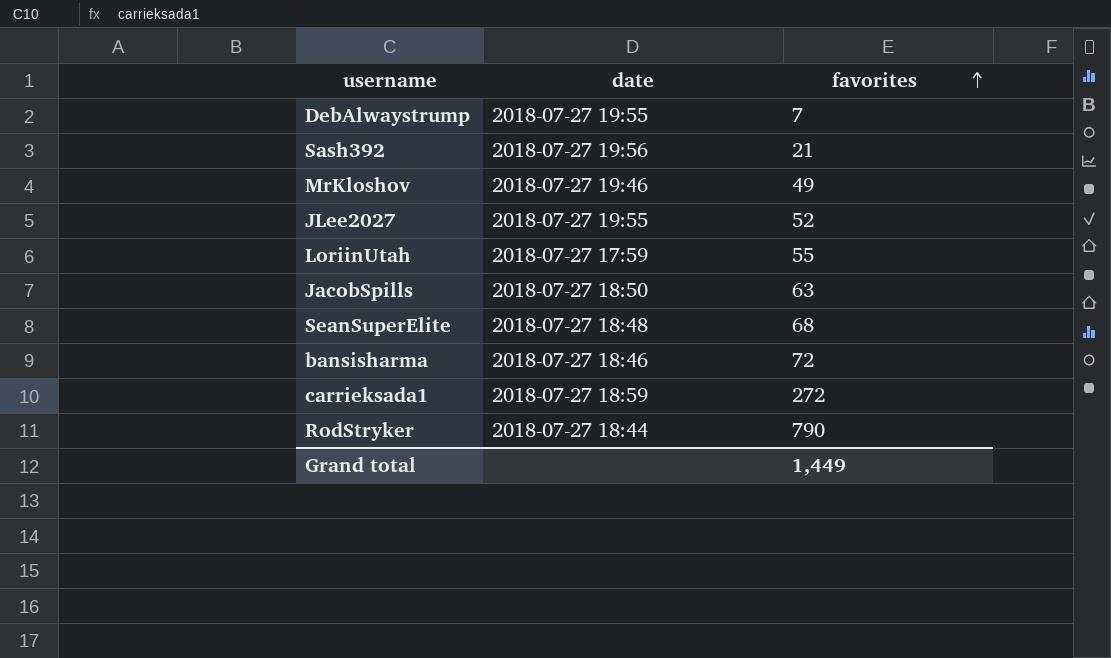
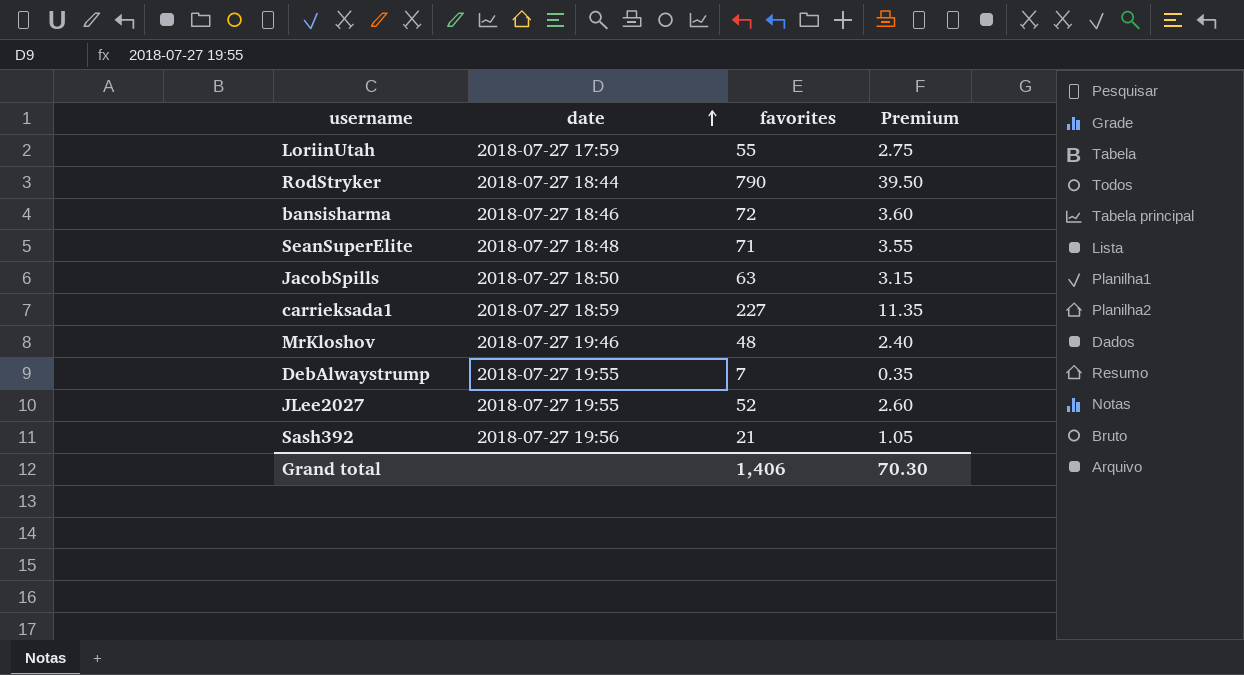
row order: favorites ascending -> date ascending
column Premium | formula: none -> [favorites] * 0.05
SeanSuperElite | favorites: 68 -> 71
carrieksada1 | favorites: 272 -> 227
MrKloshov | favorites: 49 -> 48
Grand total | favorites: 1,449 -> 1,406

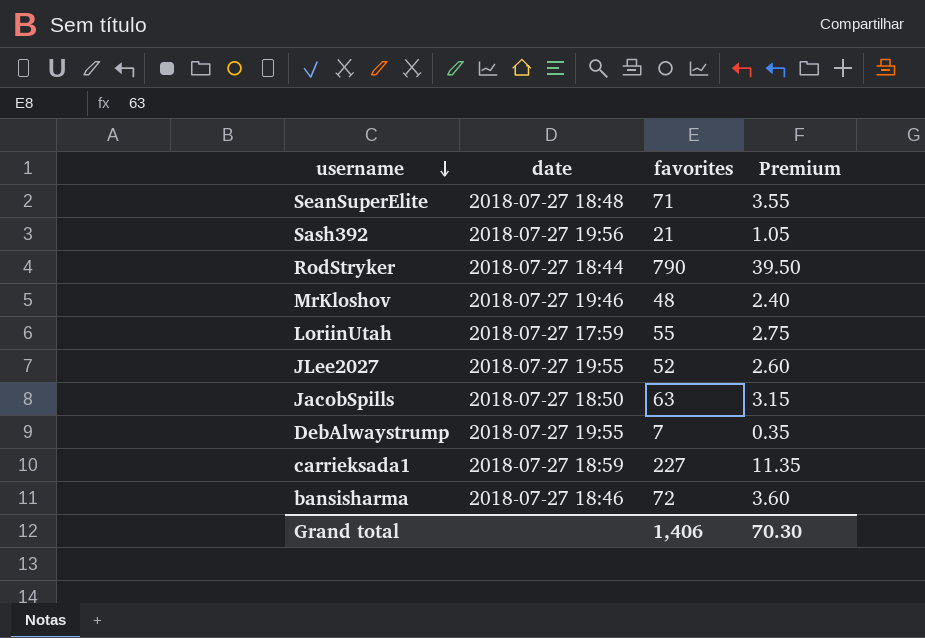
row order: date ascending -> username descending

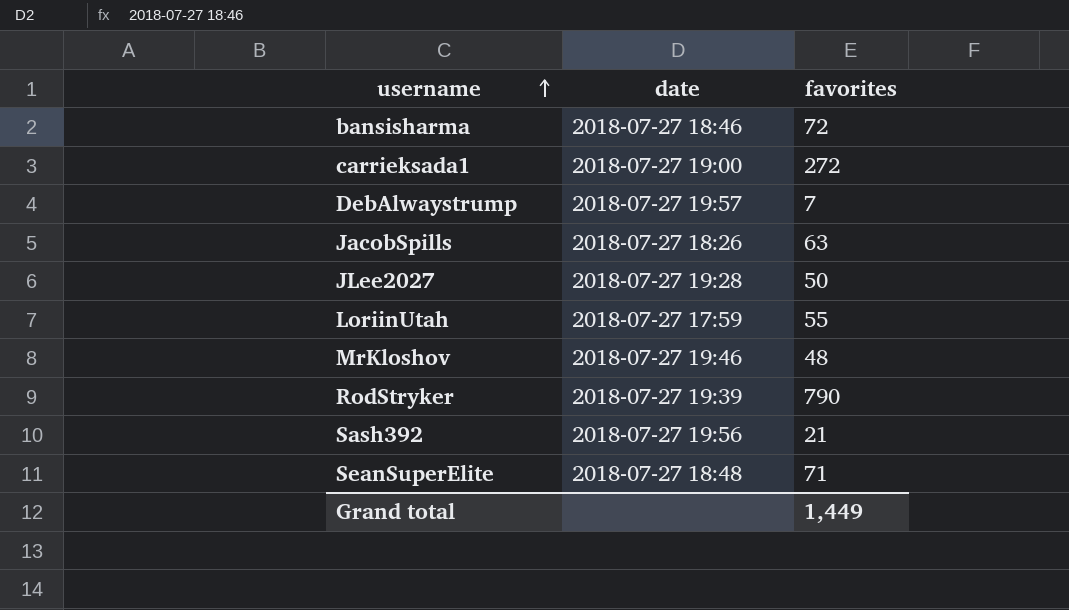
row order: username descending -> username ascending
column Premium | formula: [favorites] * 0.05 -> none
carrieksada1 | date: 2018-07-27 18:59 -> 2018-07-27 19:00
carrieksada1 | favorites: 227 -> 272
DebAlwaystrump | date: 2018-07-27 19:55 -> 2018-07-27 19:57
JacobSpills | date: 2018-07-27 18:50 -> 2018-07-27 18:26
JLee2027 | date: 2018-07-27 19:55 -> 2018-07-27 19:28
JLee2027 | favorites: 52 -> 50
RodStryker | date: 2018-07-27 18:44 -> 2018-07-27 19:39
Grand total | favorites: 1,406 -> 1,449

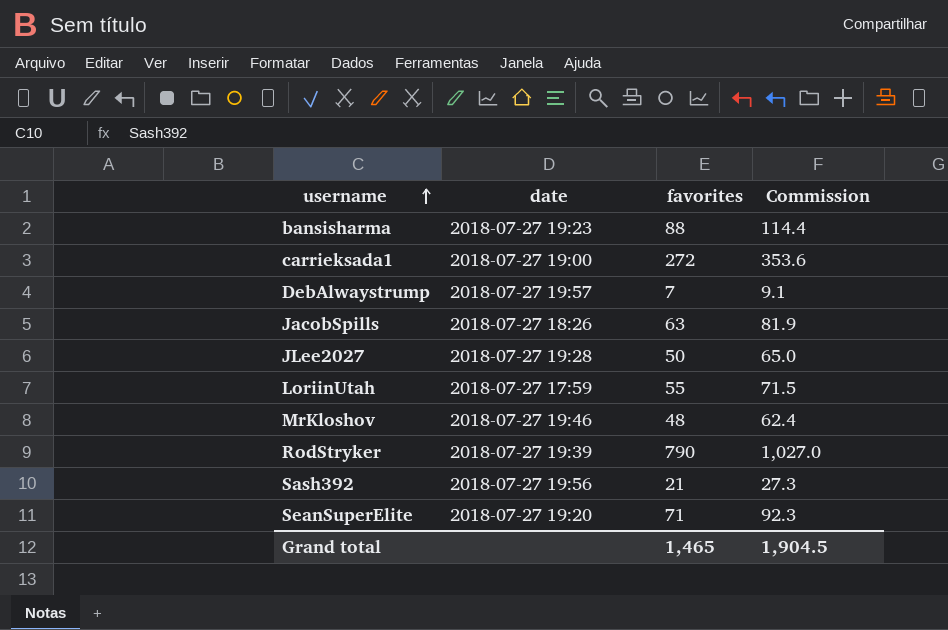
column Commission | formula: none -> [favorites] * 1.3
bansisharma | date: 2018-07-27 18:46 -> 2018-07-27 19:23
bansisharma | favorites: 72 -> 88
SeanSuperElite | date: 2018-07-27 18:48 -> 2018-07-27 19:20
Grand total | favorites: 1,449 -> 1,465

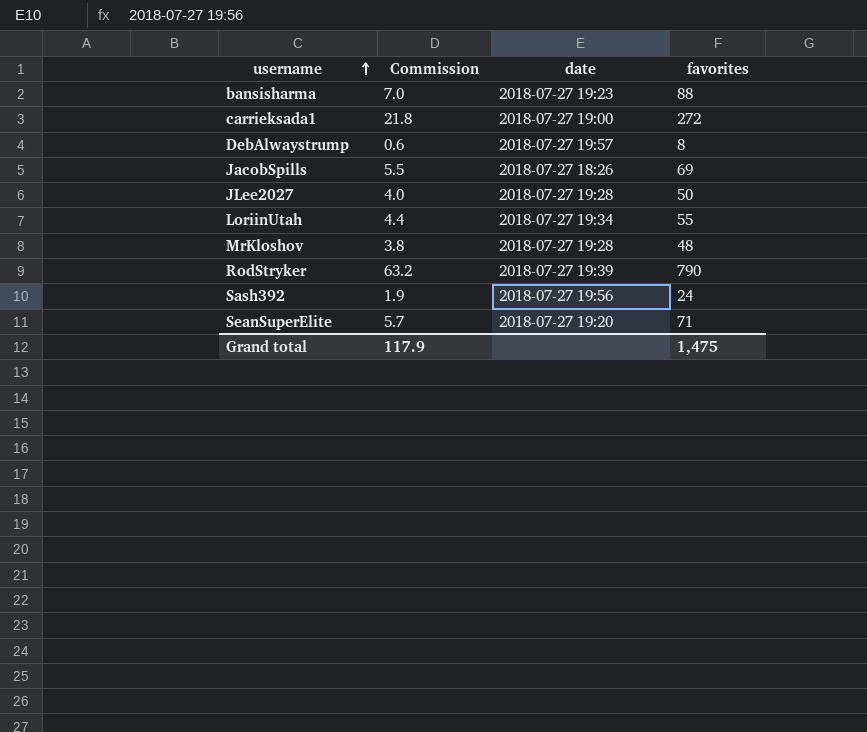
column Commission | formula: [favorites] * 1.3 -> [favorites] * 0.08
column Commission | position: 4 -> 2
DebAlwaystrump | favorites: 7 -> 8
JacobSpills | favorites: 63 -> 69
LoriinUtah | date: 2018-07-27 17:59 -> 2018-07-27 19:34
MrKloshov | date: 2018-07-27 19:46 -> 2018-07-27 19:28
Sash392 | favorites: 21 -> 24
Grand total | Commission: 1,904.5 -> 117.9
Grand total | favorites: 1,465 -> 1,475

